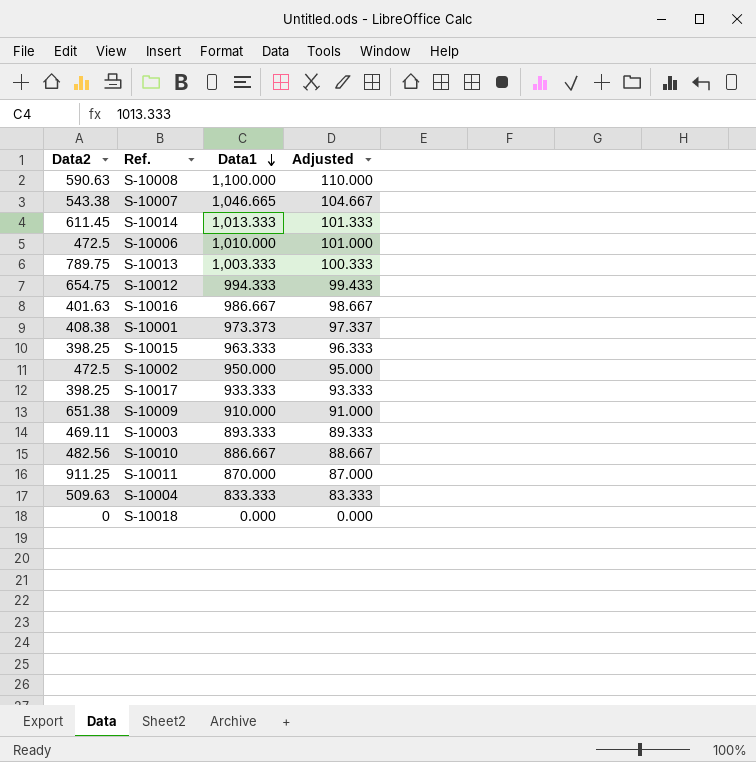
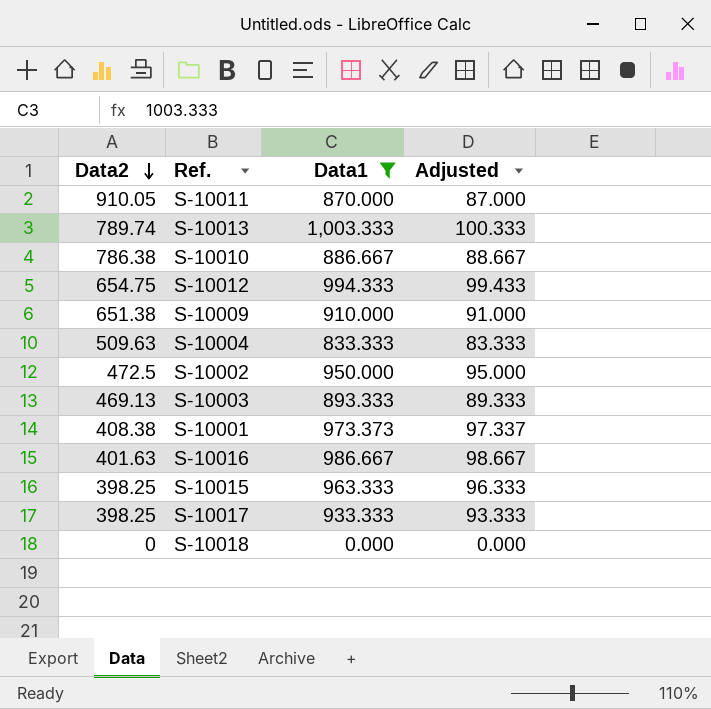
filter: none -> Data1 <= 1,003.333
row order: Data1 descending -> Data2 descending
S-10011 | Data2: 911.25 -> 910.05
S-10013 | Data2: 789.75 -> 789.74
S-10010 | Data2: 482.56 -> 786.38
S-10003 | Data2: 469.11 -> 469.13

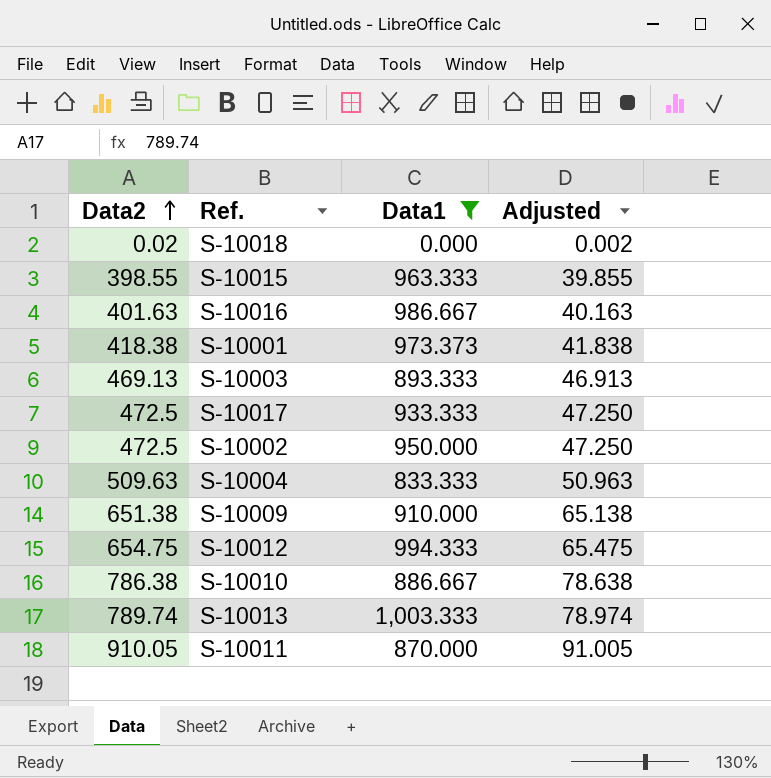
row order: Data2 descending -> Data2 ascending
column Adjusted | formula: [Data1] * 0.1 -> [Data2] * 0.1
S-10018 | Data2: 0 -> 0.02
S-10015 | Data2: 398.25 -> 398.55
S-10001 | Data2: 408.38 -> 418.38
S-10017 | Data2: 398.25 -> 472.5

